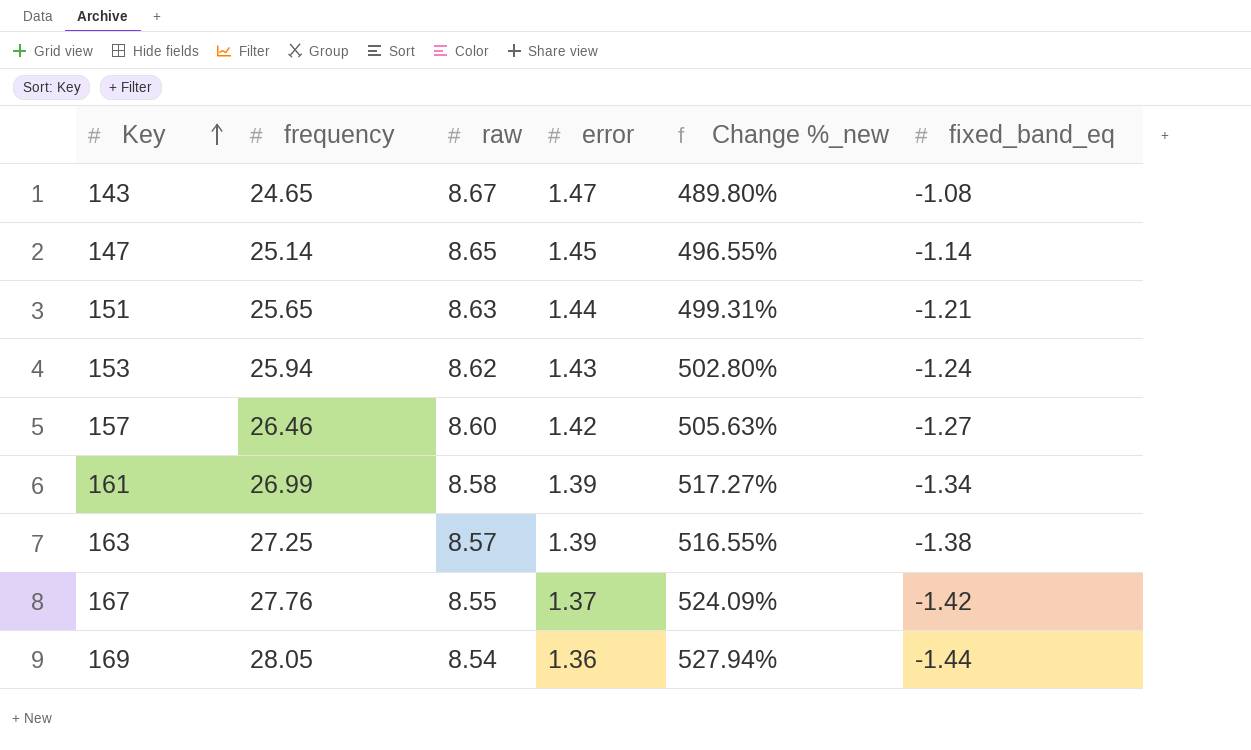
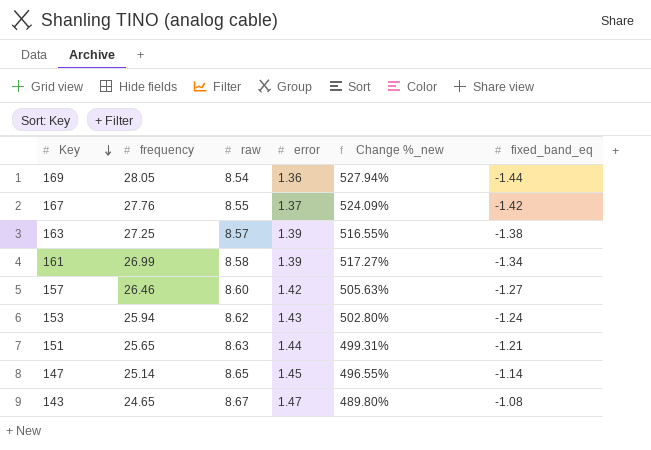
row order: Key ascending -> Key descending

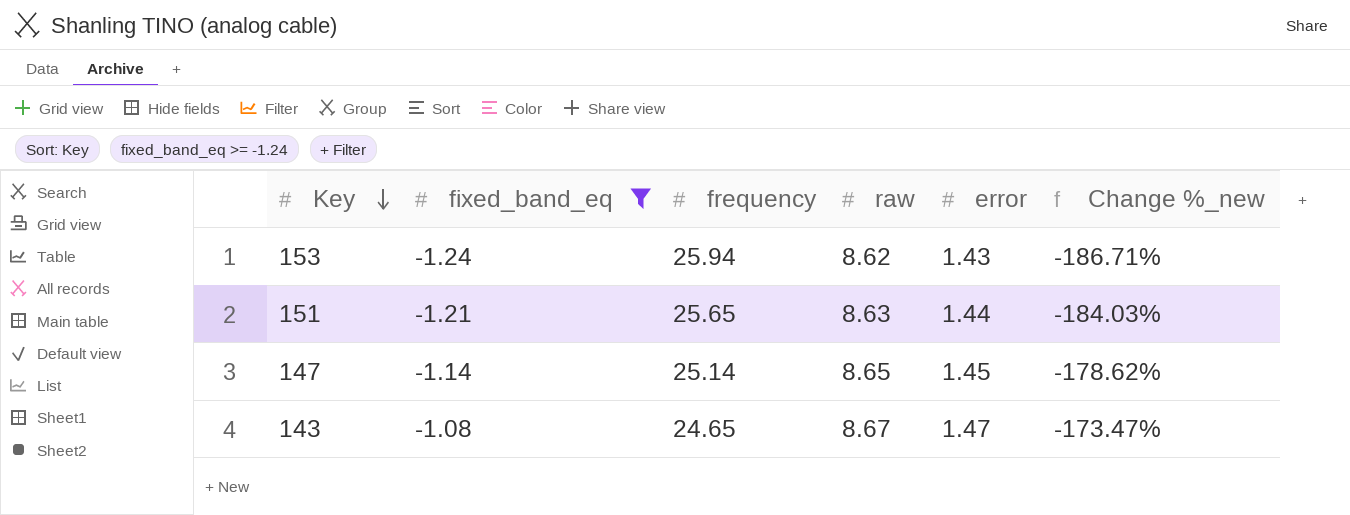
filter: none -> fixed_band_eq >= -1.24
column fixed_band_eq | position: 6 -> 2
column Change %_new | formula: ([raw] - [error]) / [error] -> ([fixed_band_eq] - [error]) / [error]

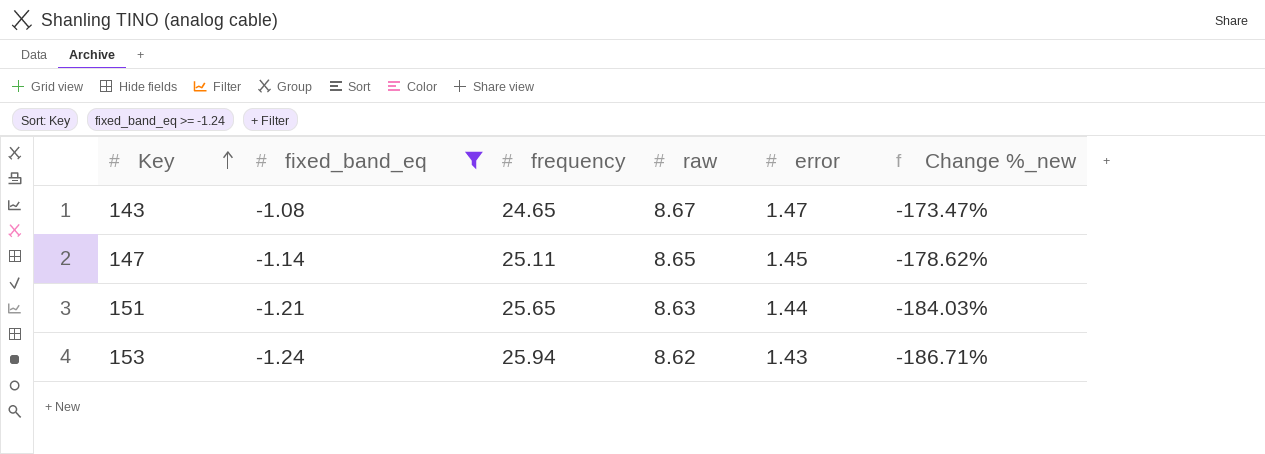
row order: Key descending -> Key ascending
147 | frequency: 25.14 -> 25.11

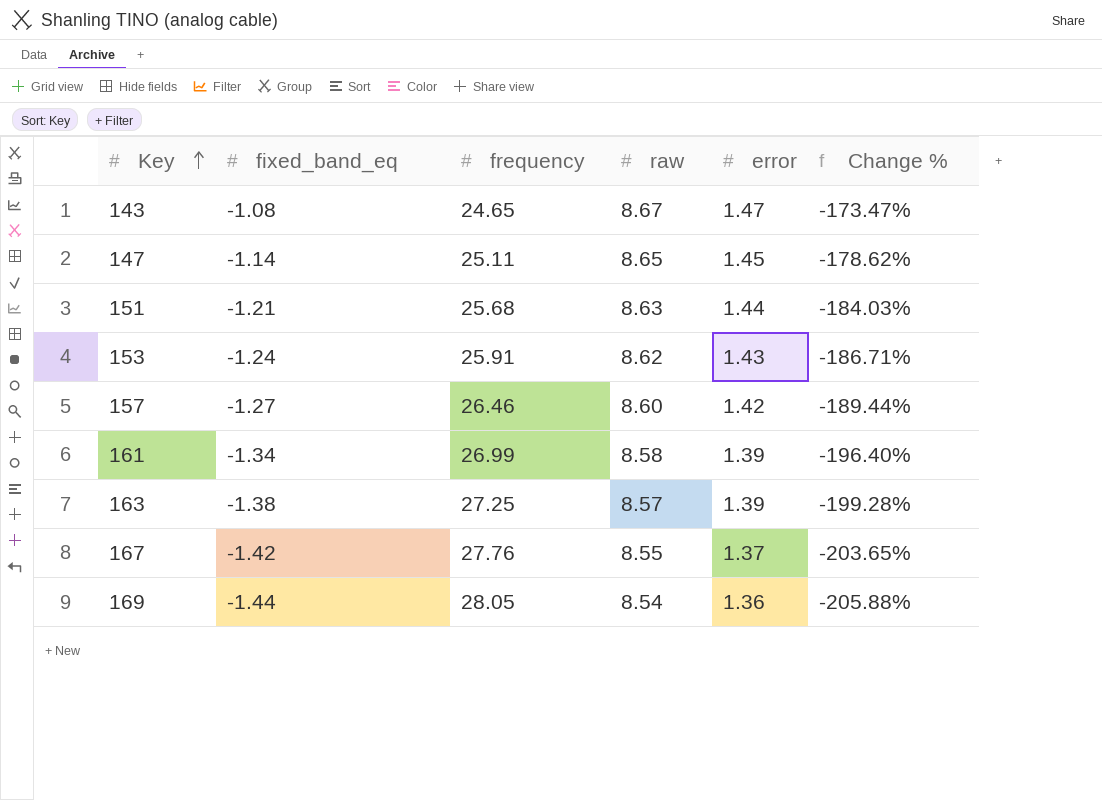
filter: fixed_band_eq >= -1.24 -> none
column name: Change %_new -> Change %
151 | frequency: 25.65 -> 25.68
153 | frequency: 25.94 -> 25.91

